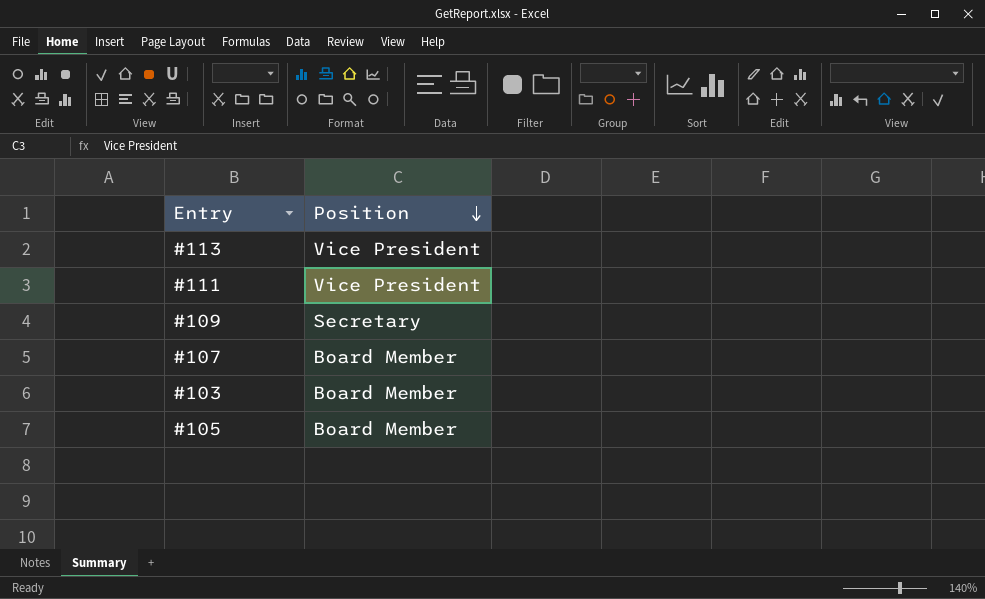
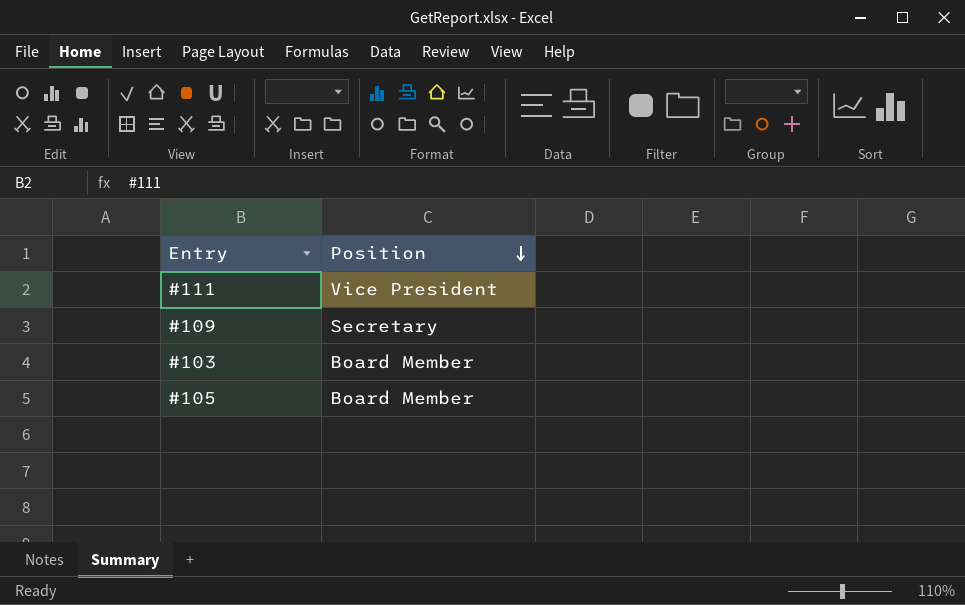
row #113: Vice President -> none
row #107: Board Member -> none

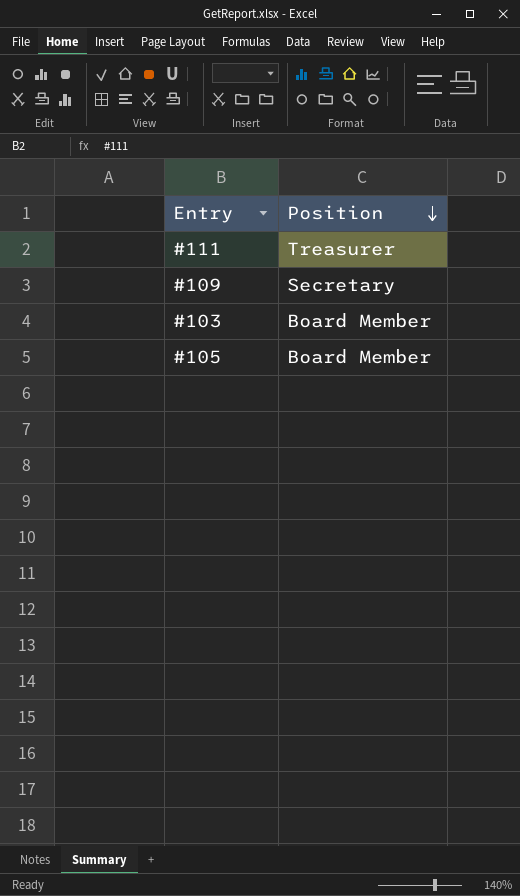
#111 | Position: Vice President -> Treasurer

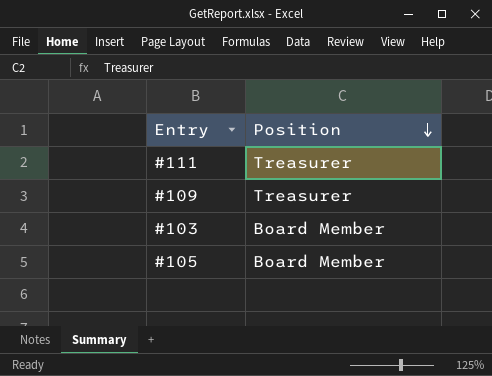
#109 | Position: Secretary -> Treasurer

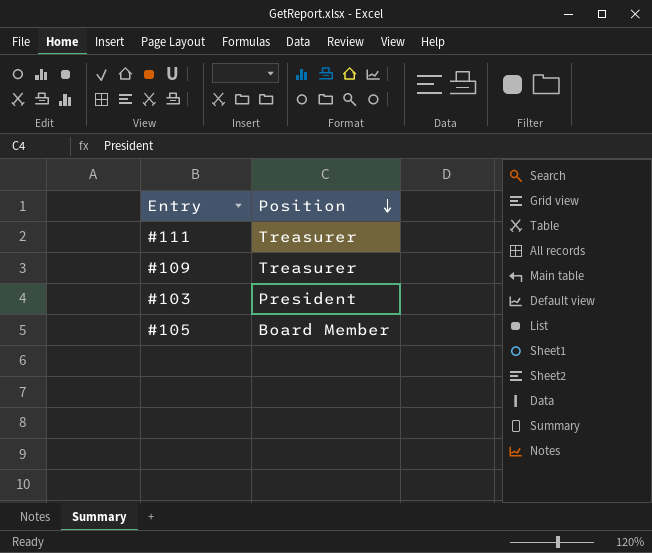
#103 | Position: Board Member -> President

